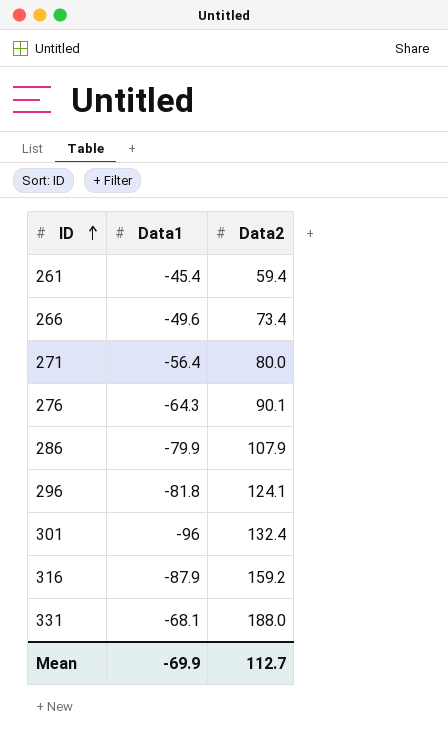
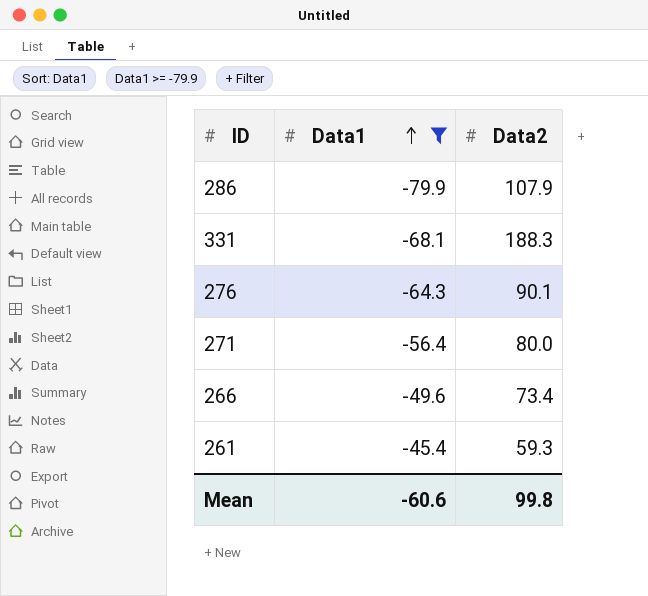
filter: none -> Data1 >= -79.9
row order: ID ascending -> Data1 ascending
331 | Data2: 188.0 -> 188.3
261 | Data2: 59.4 -> 59.3
Mean | Data1: -69.9 -> -60.6
Mean | Data2: 112.7 -> 99.8

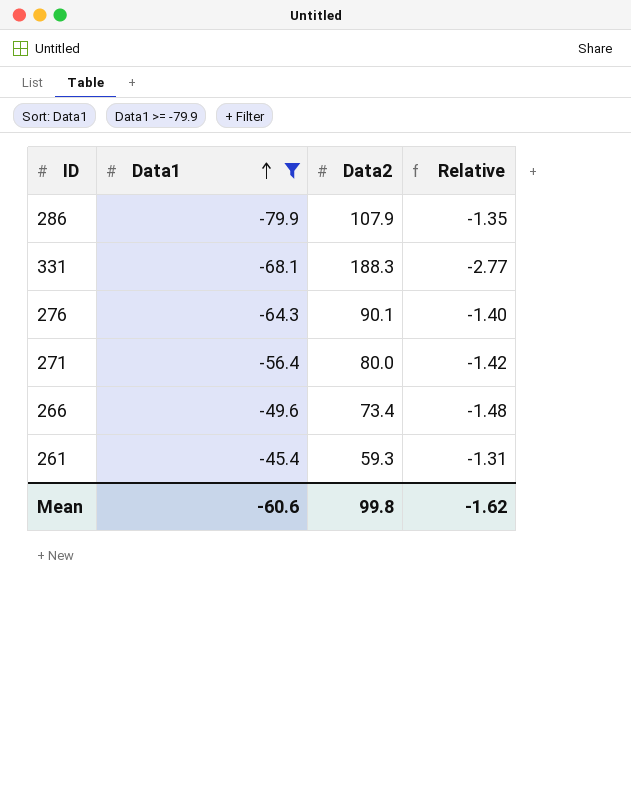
column Relative | formula: none -> [Data2] / [Data1]

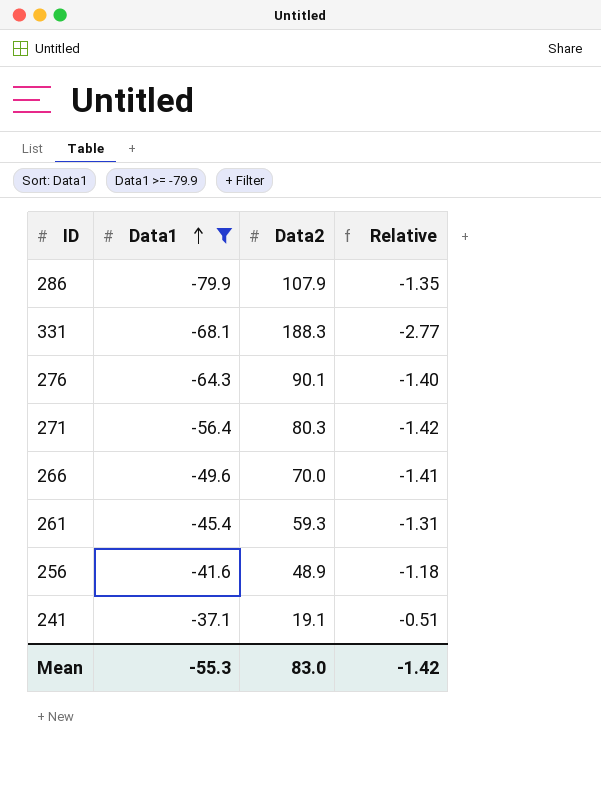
271 | Data2: 80.0 -> 80.3
266 | Data2: 73.4 -> 70.0
266 | Relative: -1.48 -> -1.41
row 256: none -> -41.6 | 48.9 | -1.18
row 241: none -> -37.1 | 19.1 | -0.51
Mean | Data1: -60.6 -> -55.3
Mean | Data2: 99.8 -> 83.0
Mean | Relative: -1.62 -> -1.42

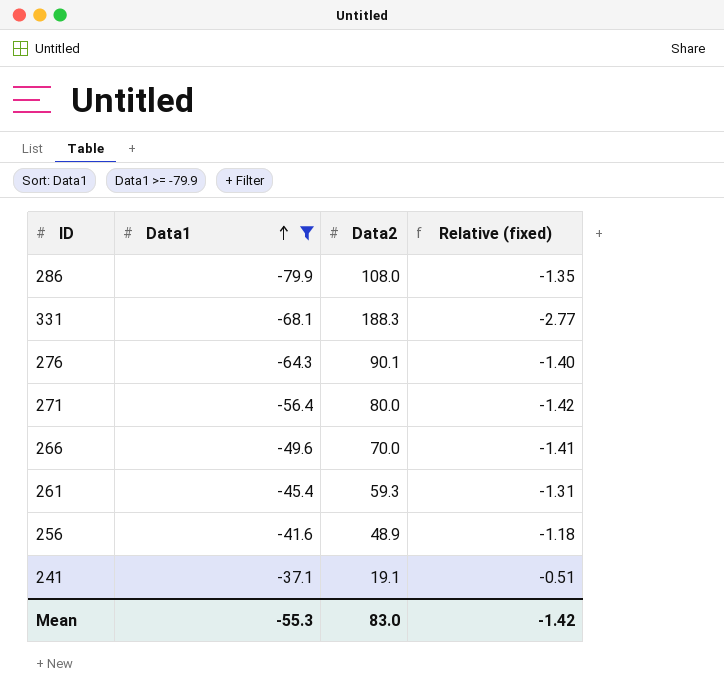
column name: Relative -> Relative (fixed)
286 | Data2: 107.9 -> 108.0
271 | Data2: 80.3 -> 80.0

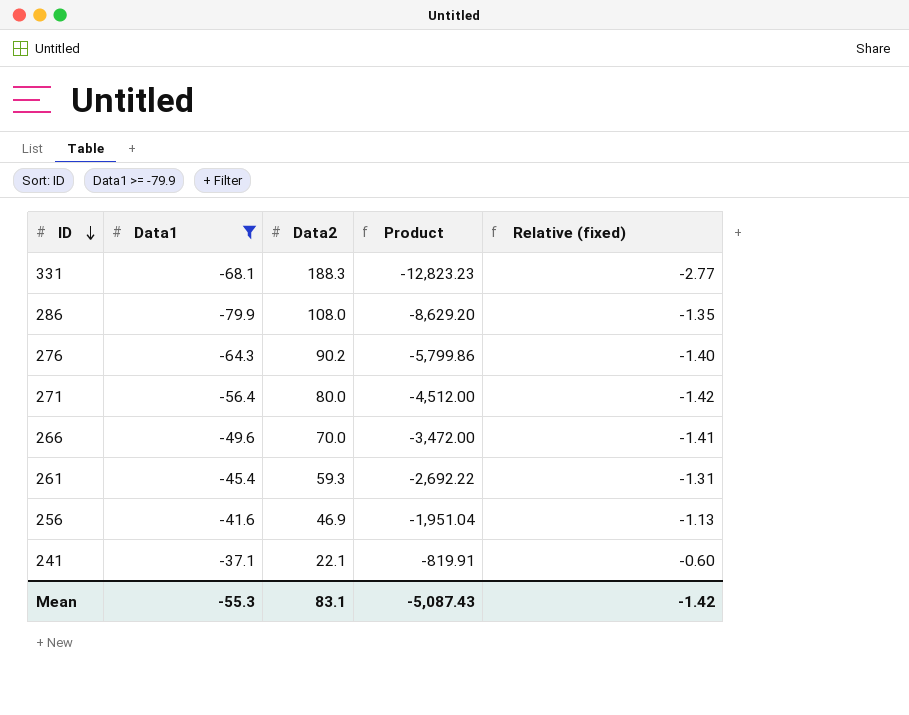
row order: Data1 ascending -> ID descending
column Product | formula: none -> [Data1] * [Data2]
276 | Data2: 90.1 -> 90.2
256 | Data2: 48.9 -> 46.9
256 | Relative (fixed): -1.18 -> -1.13
241 | Data2: 19.1 -> 22.1
241 | Relative (fixed): -0.51 -> -0.60
Mean | Data2: 83.0 -> 83.1

